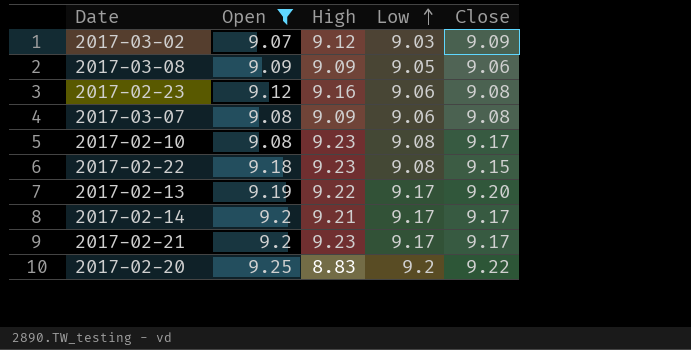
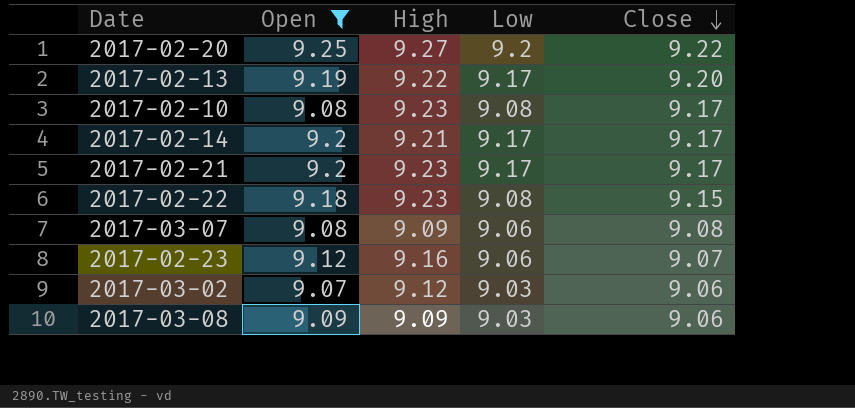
row order: Low ascending -> Close descending
2017-02-20 | High: 8.83 -> 9.27
2017-02-23 | Close: 9.08 -> 9.07
2017-03-02 | Close: 9.09 -> 9.06
2017-03-08 | Low: 9.05 -> 9.03

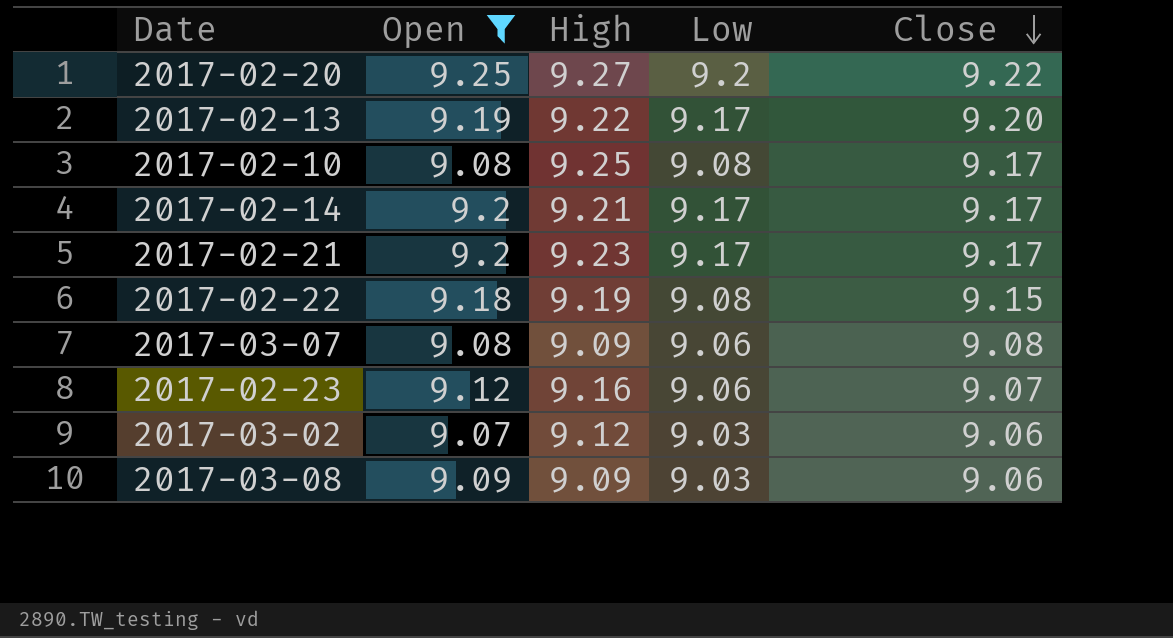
2017-02-10 | High: 9.23 -> 9.25
2017-02-22 | High: 9.23 -> 9.19

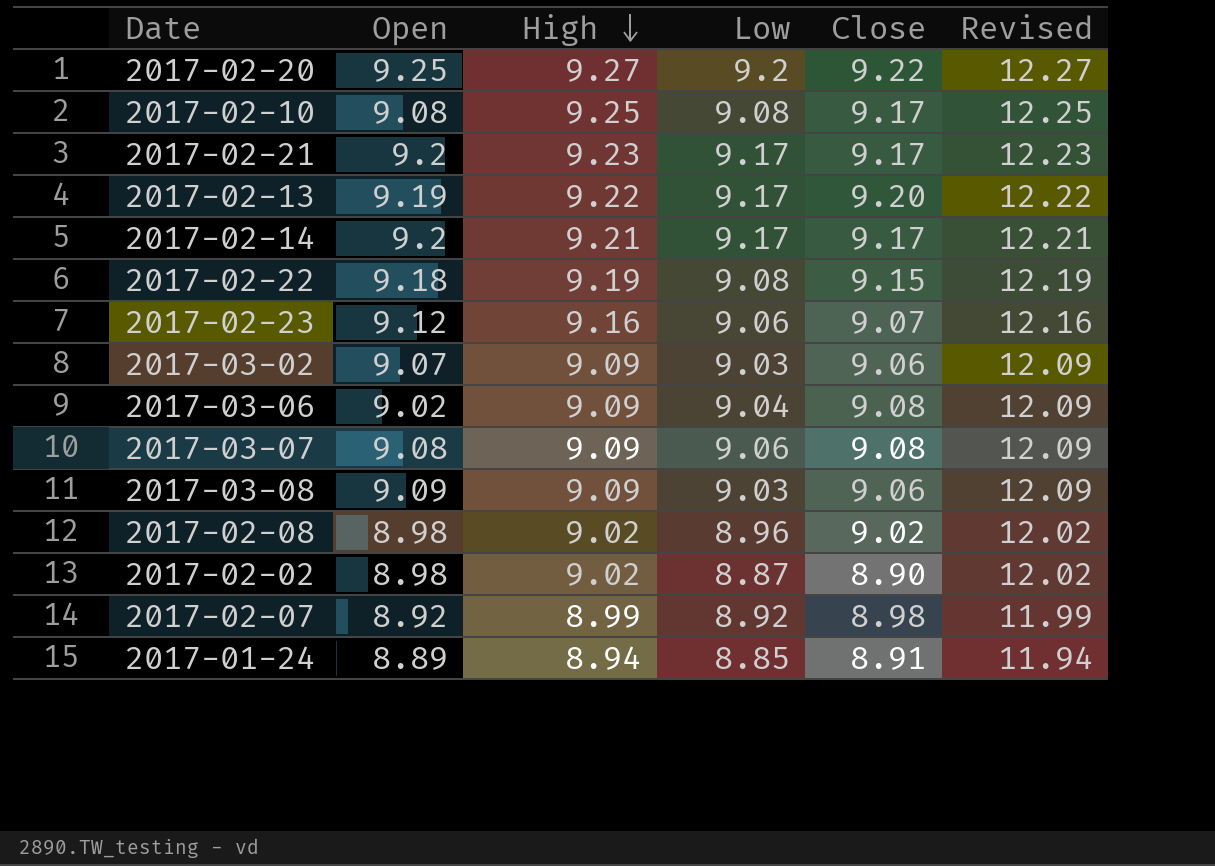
filter: Open >= 9.07 -> none
row order: Close descending -> High descending
column Revised | formula: none -> [High] + 3
2017-03-02 | High: 9.12 -> 9.09

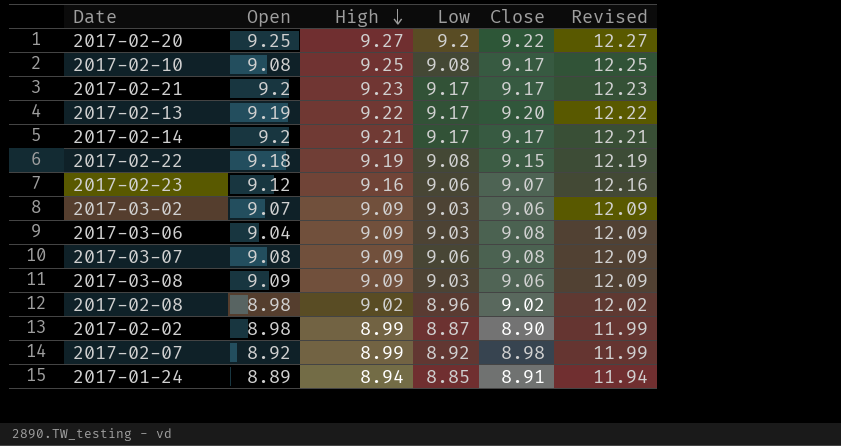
2017-03-06 | Open: 9.02 -> 9.04
2017-03-06 | Low: 9.04 -> 9.03
2017-02-02 | High: 9.02 -> 8.99
2017-02-02 | Revised: 12.02 -> 11.99

